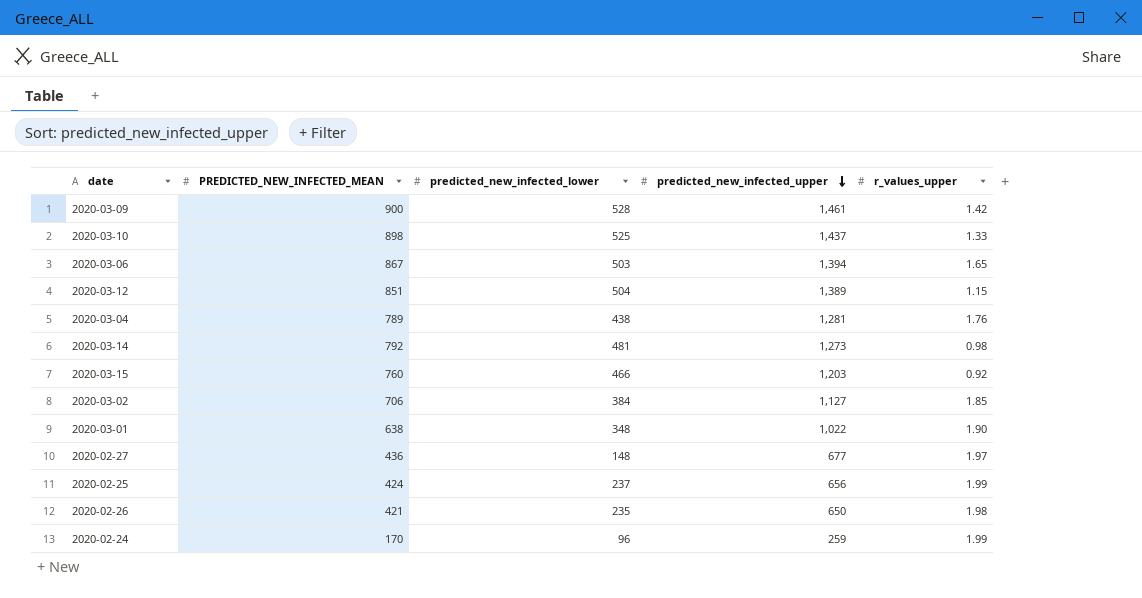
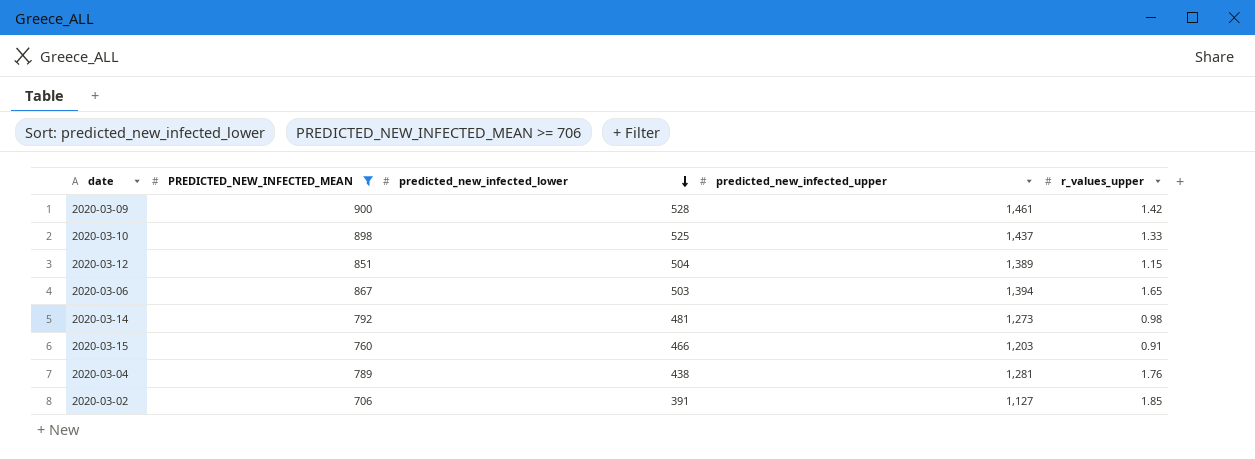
filter: none -> PREDICTED_NEW_INFECTED_MEAN >= 706
row order: predicted_new_infected_upper descending -> predicted_new_infected_lower descending
2020-03-15 | r_values_upper: 0.92 -> 0.91
2020-03-02 | predicted_new_infected_lower: 384 -> 391

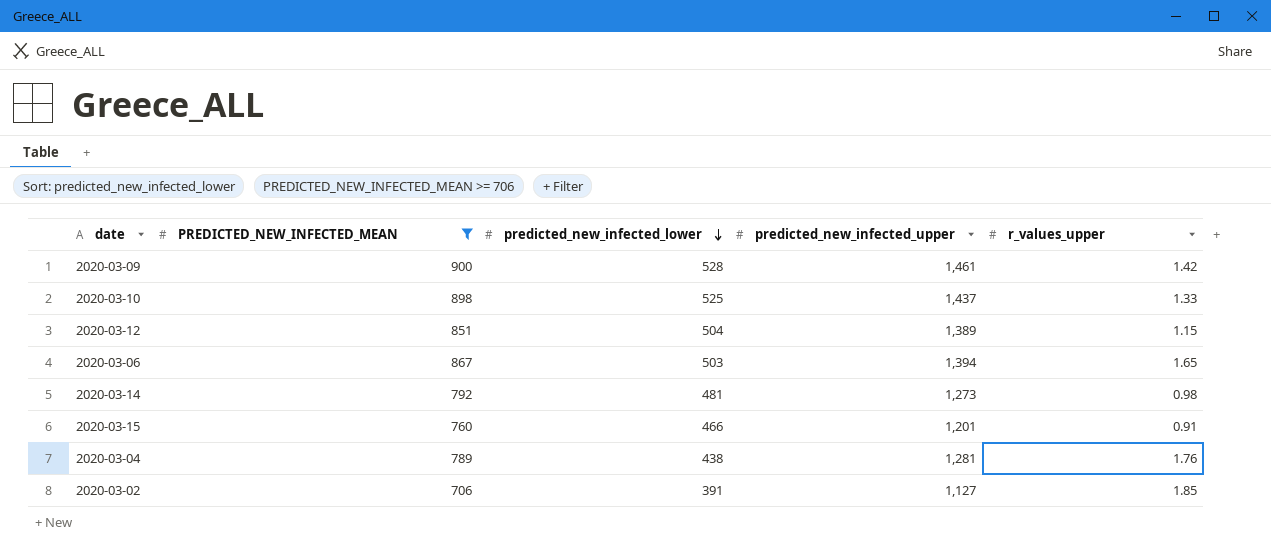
2020-03-15 | predicted_new_infected_upper: 1,203 -> 1,201

